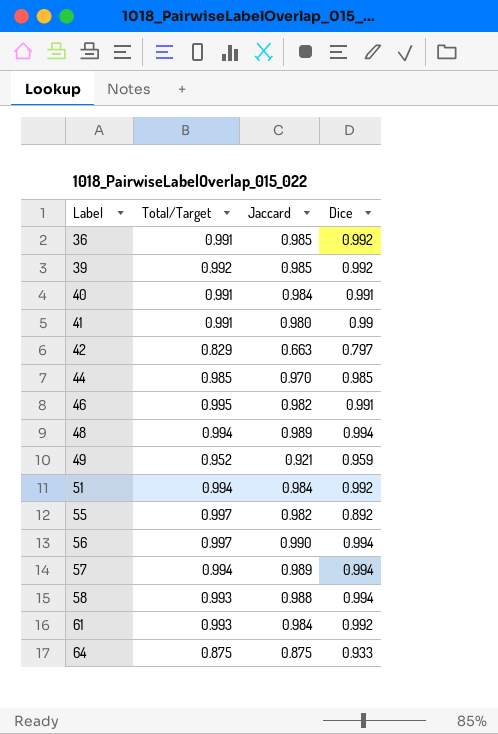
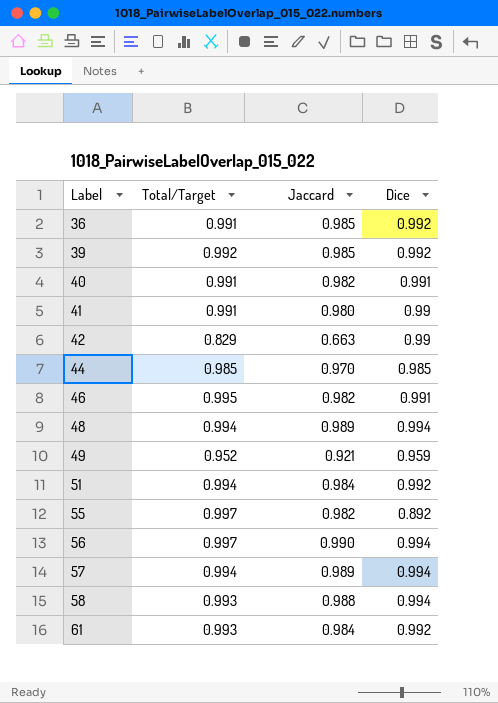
row 64: 0.875 | 0.875 | 0.933 -> none
40 | Jaccard: 0.984 -> 0.982
42 | Dice: 0.797 -> 0.99

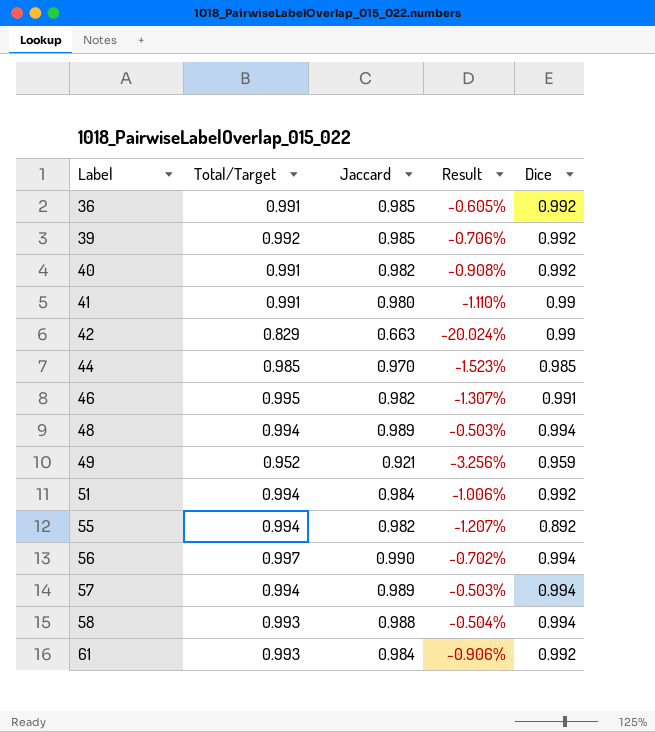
column Result | formula: none -> ([Jaccard] - [Total/Target]) / [Total/Target]
40 | Dice: 0.991 -> 0.992
55 | Total/Target: 0.997 -> 0.994

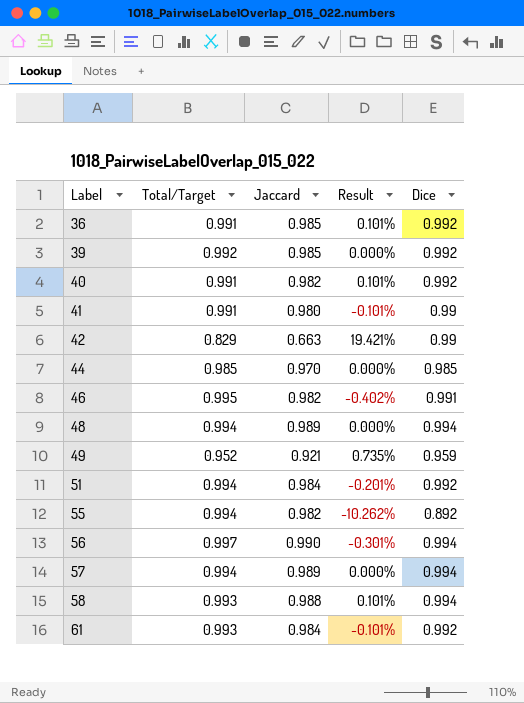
column Result | formula: ([Jaccard] - [Total/Target]) / [Total/Target] -> ([Dice] - [Total/Target]) / [Total/Target]

